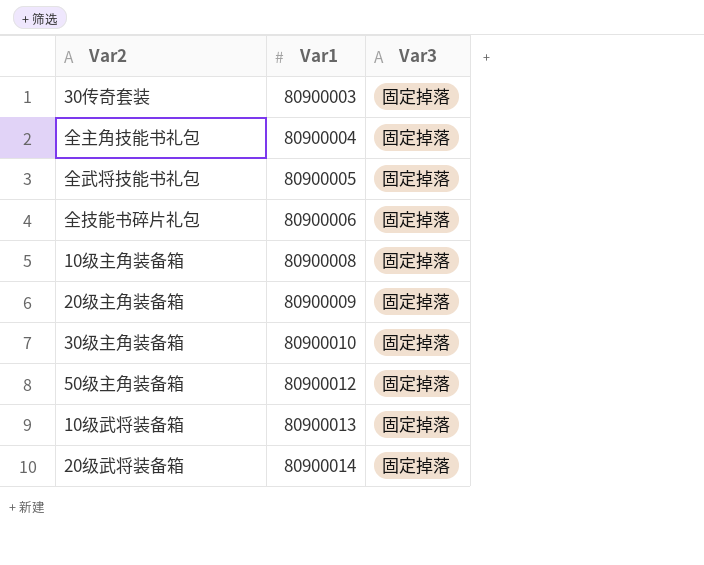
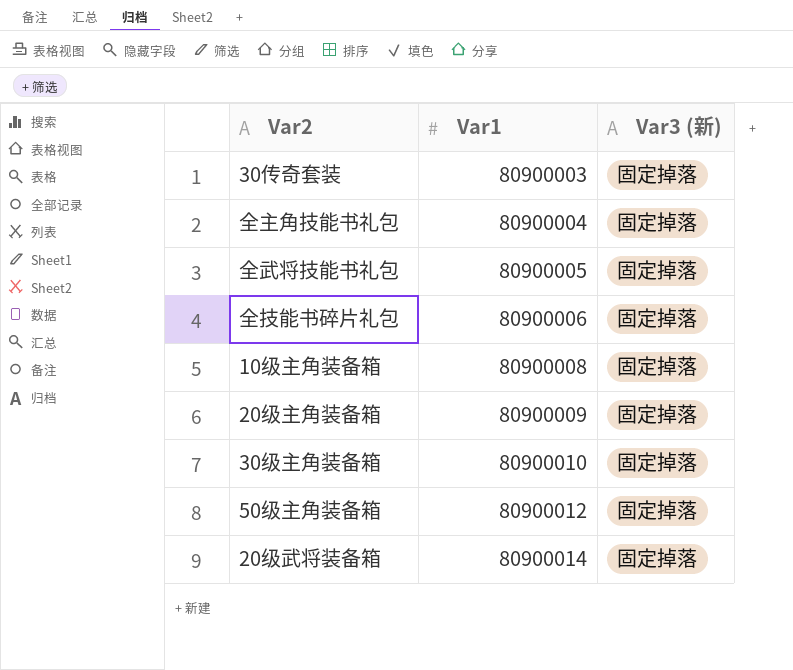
column name: Var3 -> Var3 (新)
row 10级武将装备箱: 80900013 | 固定掉落 -> none

